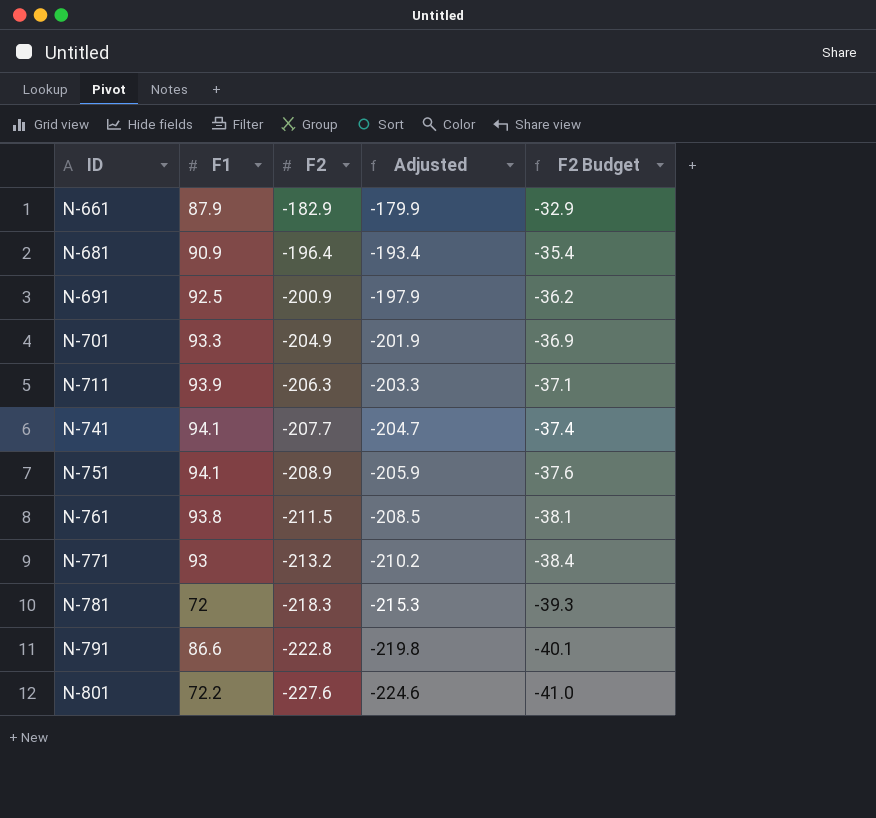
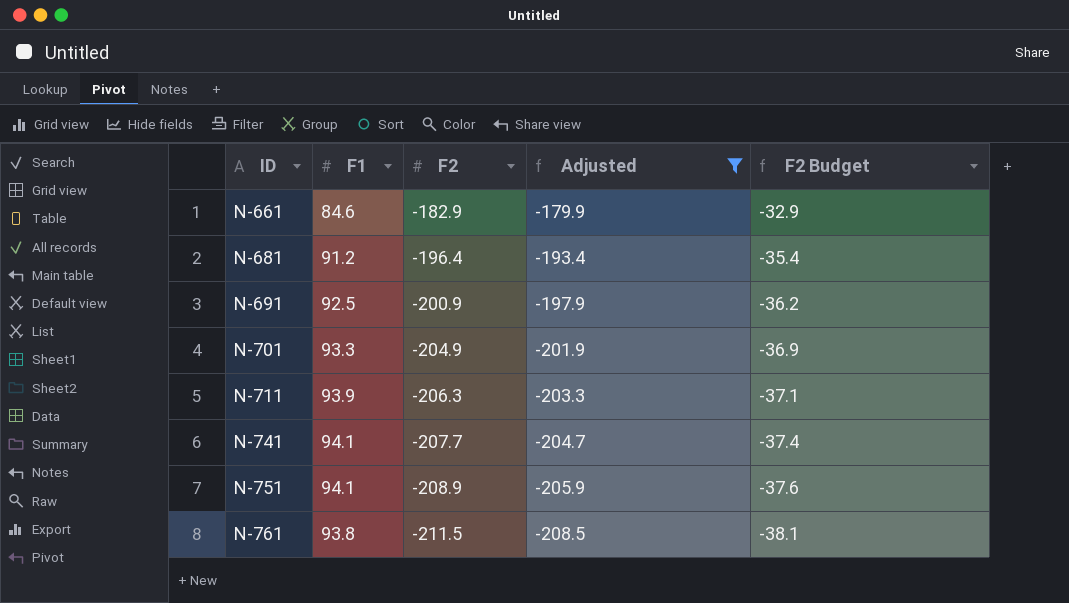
filter: none -> Adjusted >= -208.5
N-661 | F1: 87.9 -> 84.6
N-681 | F1: 90.9 -> 91.2

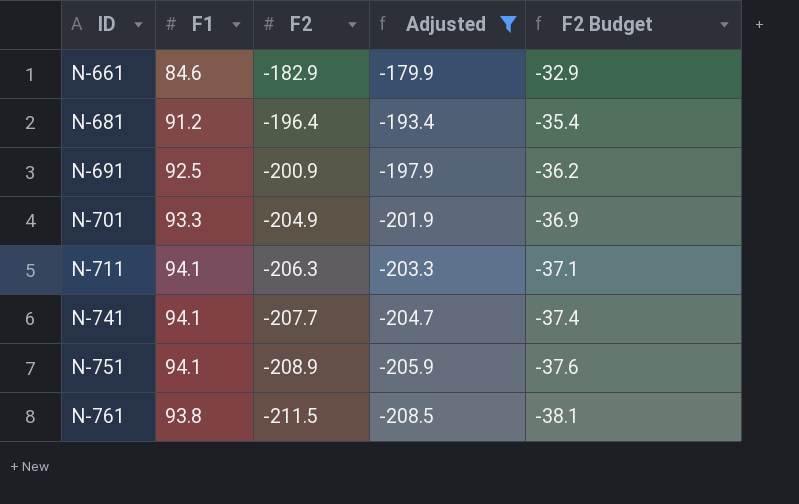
N-711 | F1: 93.9 -> 94.1

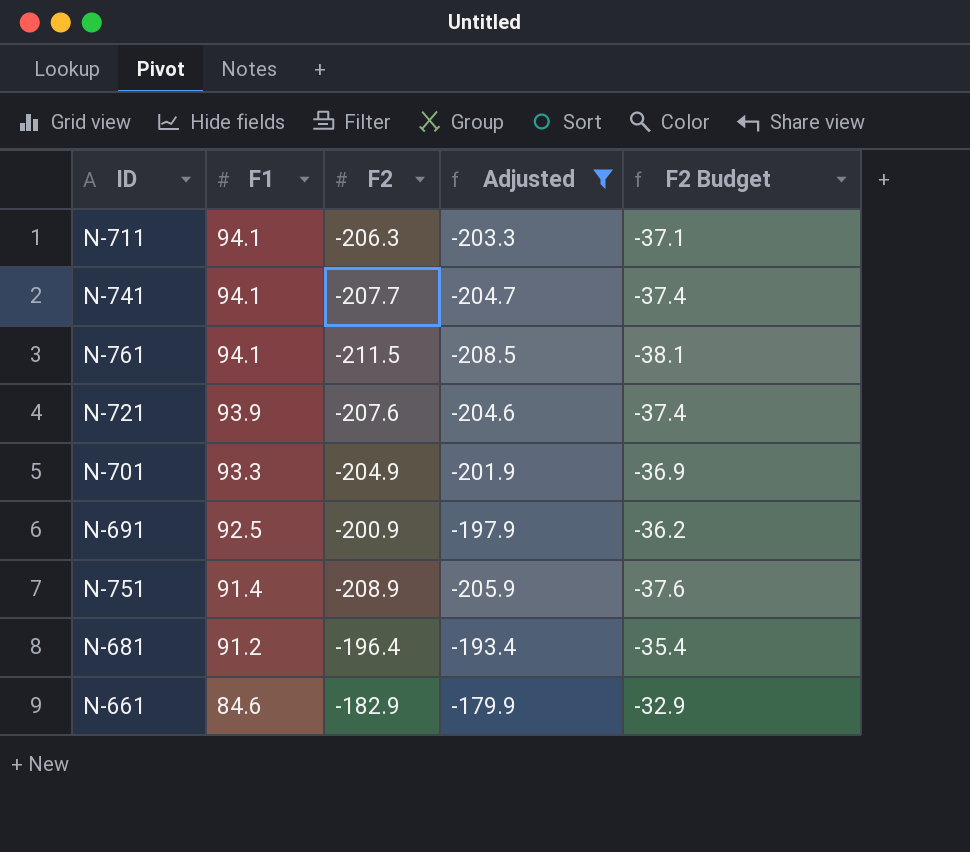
row order: ID ascending -> F1 descending
N-761 | F1: 93.8 -> 94.1
row N-721: none -> 93.9 | -207.6 | -204.6 | -37.4
N-751 | F1: 94.1 -> 91.4

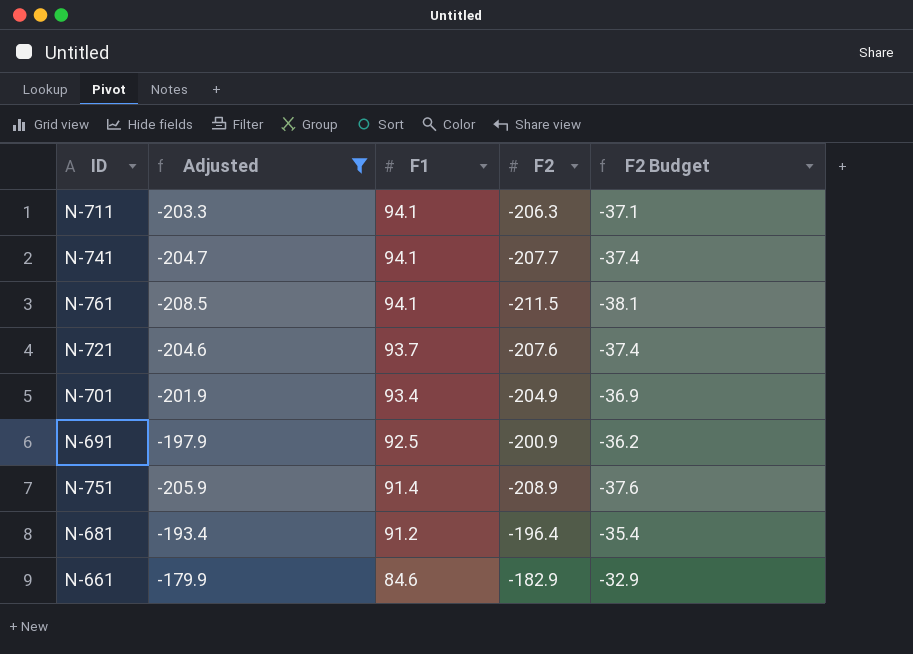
column Adjusted | position: 4 -> 2
N-721 | F1: 93.9 -> 93.7
N-701 | F1: 93.3 -> 93.4

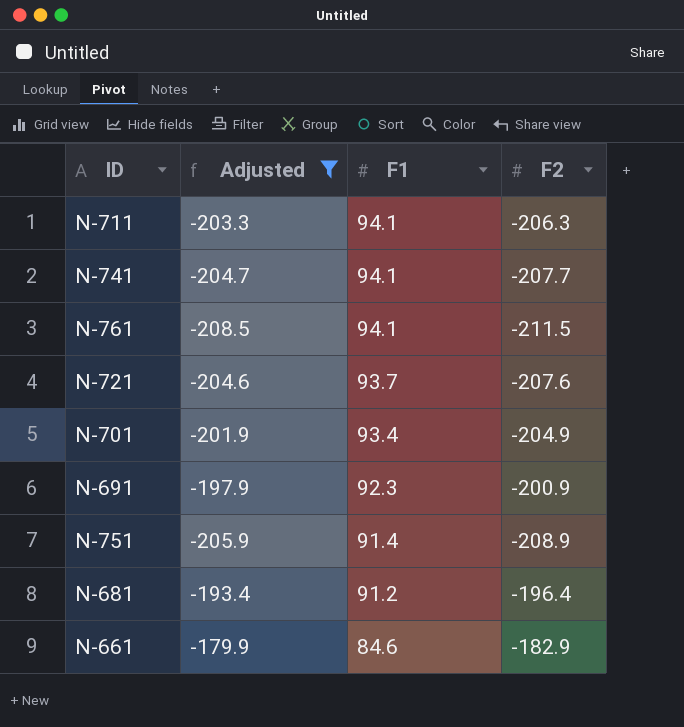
column F2 Budget | formula: [F2] * 0.18 -> none
N-691 | F1: 92.5 -> 92.3

